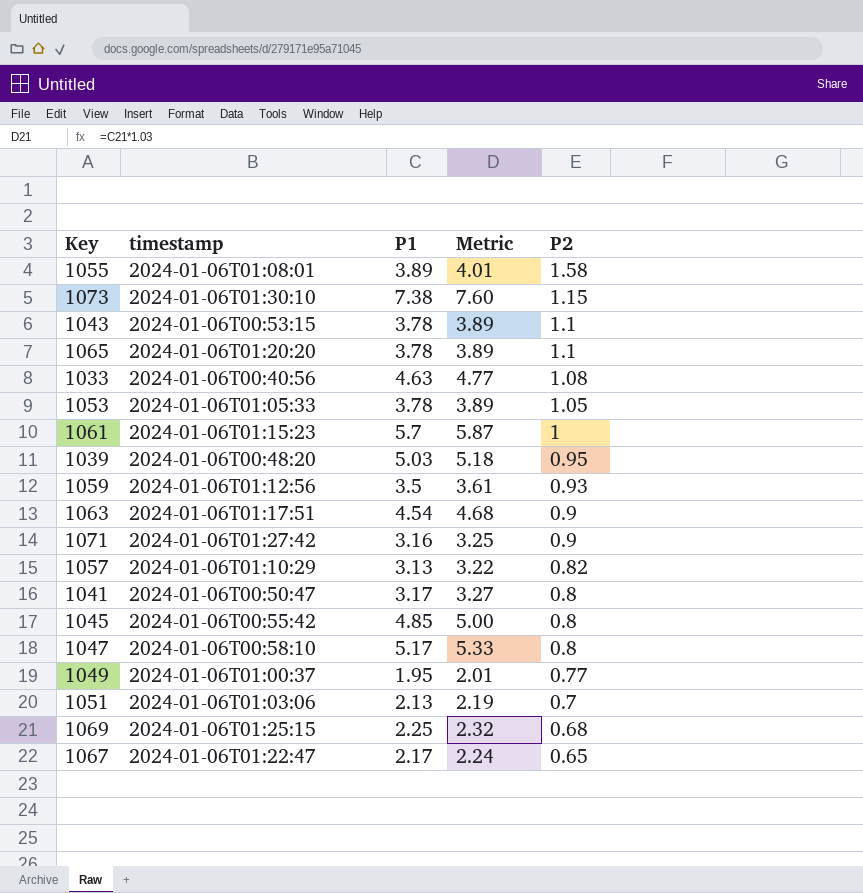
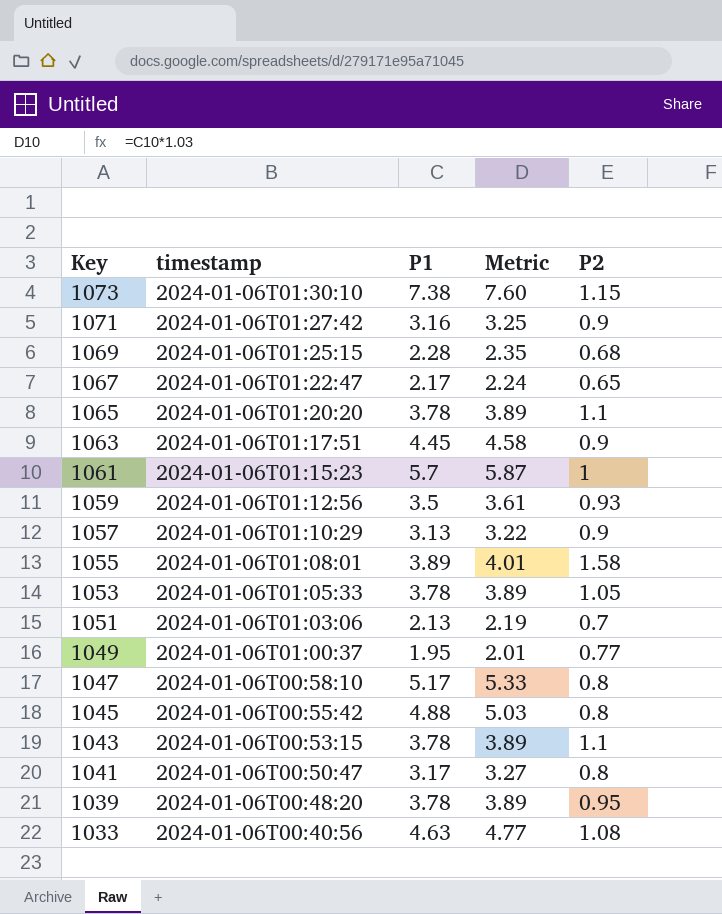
row order: P2 descending -> Key descending
1069 | P1: 2.25 -> 2.28
1069 | Metric: 2.32 -> 2.35
1063 | P1: 4.54 -> 4.45
1063 | Metric: 4.68 -> 4.58
1057 | P2: 0.82 -> 0.9
1045 | P1: 4.85 -> 4.88
1045 | Metric: 5.00 -> 5.03
1039 | P1: 5.03 -> 3.78
1039 | Metric: 5.18 -> 3.89

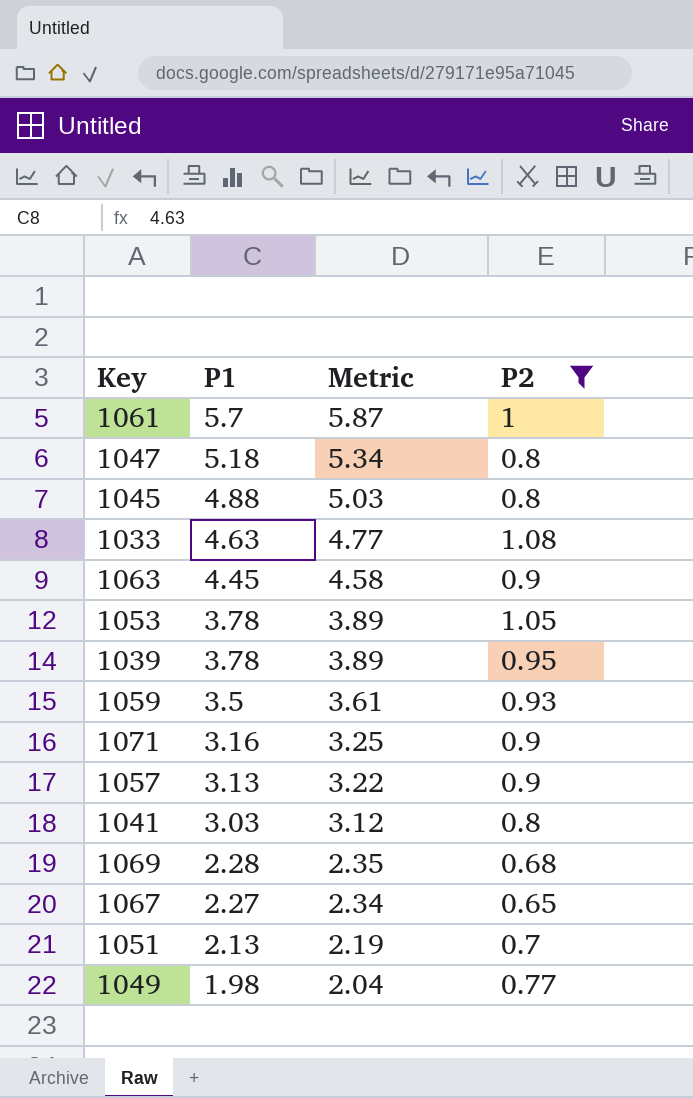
filter: none -> P2 <= 1.08
row order: Key descending -> P1 descending
column timestamp | position: 2 -> none
1047 | P1: 5.17 -> 5.18
1047 | Metric: 5.33 -> 5.34
1041 | P1: 3.17 -> 3.03
1041 | Metric: 3.27 -> 3.12
1067 | P1: 2.17 -> 2.27
1067 | Metric: 2.24 -> 2.34
1049 | P1: 1.95 -> 1.98
1049 | Metric: 2.01 -> 2.04

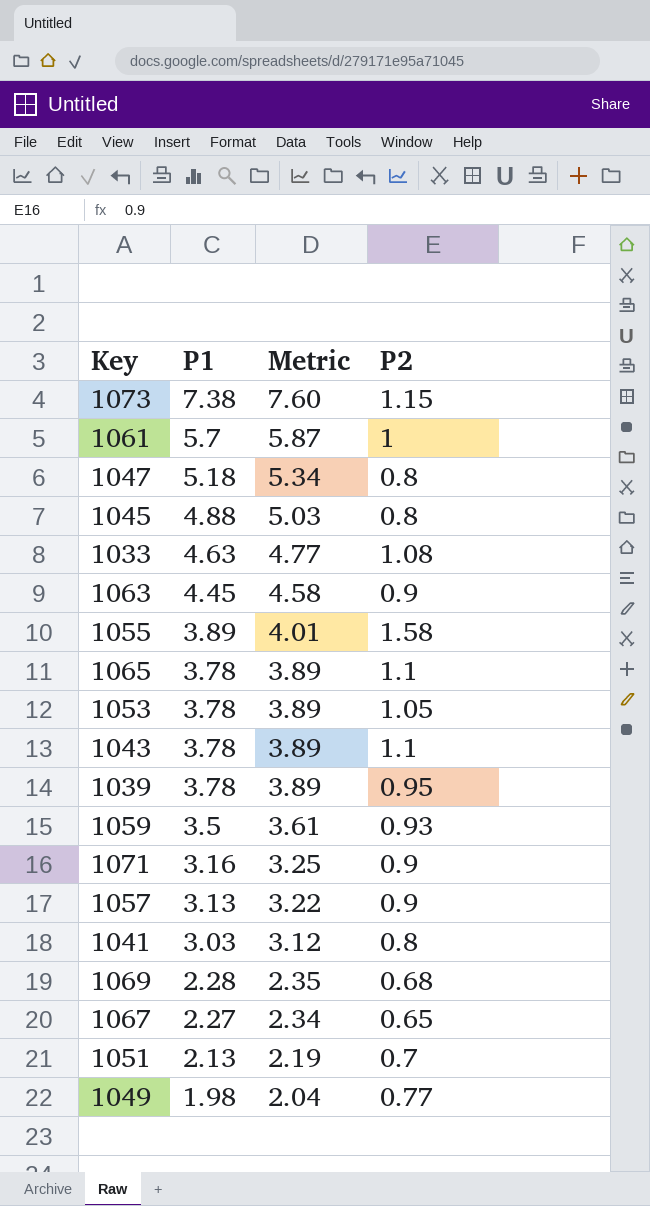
filter: P2 <= 1.08 -> none

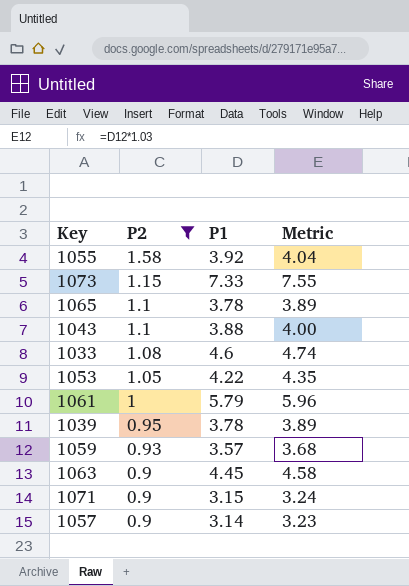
filter: none -> P2 >= 0.9
row order: P1 descending -> P2 descending
column P2 | position: 4 -> 2
1055 | P1: 3.89 -> 3.92
1055 | Metric: 4.01 -> 4.04
1073 | P1: 7.38 -> 7.33
1073 | Metric: 7.60 -> 7.55
1043 | P1: 3.78 -> 3.88
1043 | Metric: 3.89 -> 4.00
1033 | P1: 4.63 -> 4.6
1033 | Metric: 4.77 -> 4.74
1053 | P1: 3.78 -> 4.22
1053 | Metric: 3.89 -> 4.35
1061 | P1: 5.7 -> 5.79
1061 | Metric: 5.87 -> 5.96
1059 | P1: 3.5 -> 3.57
1059 | Metric: 3.61 -> 3.68
1071 | P1: 3.16 -> 3.15
1071 | Metric: 3.25 -> 3.24
1057 | P1: 3.13 -> 3.14
1057 | Metric: 3.22 -> 3.23

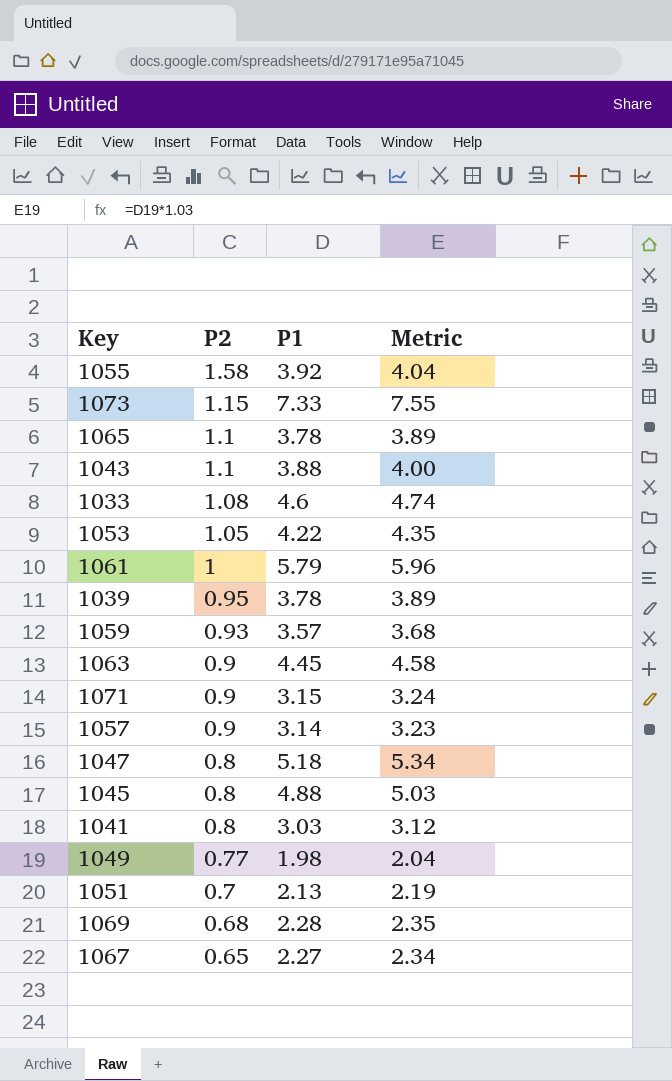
filter: P2 >= 0.9 -> none

